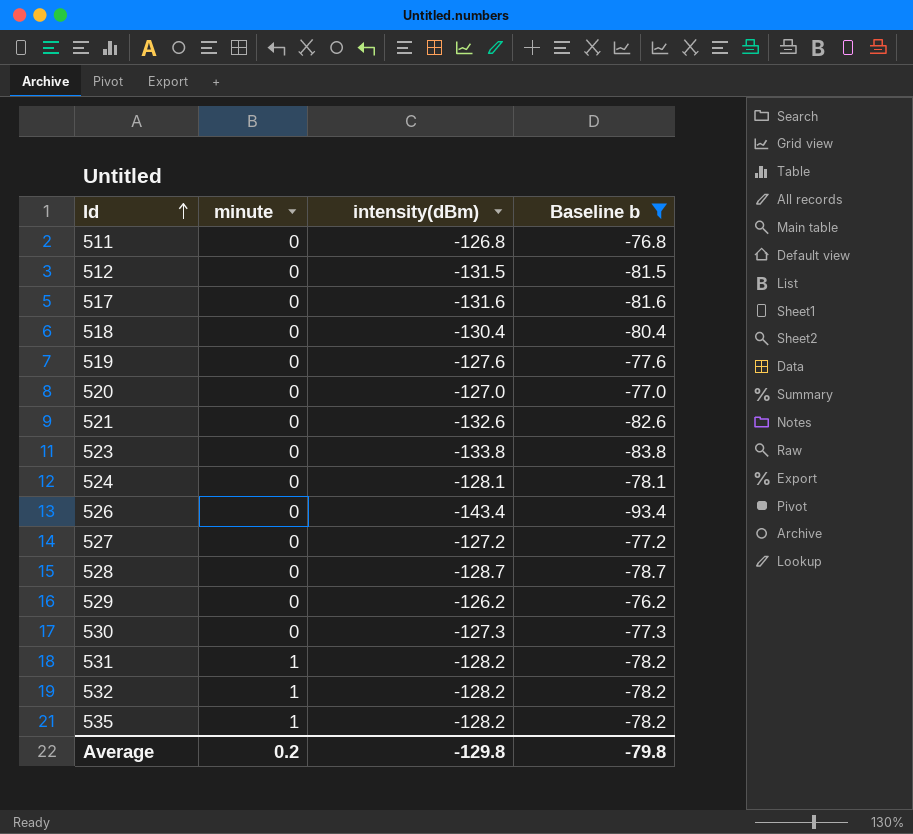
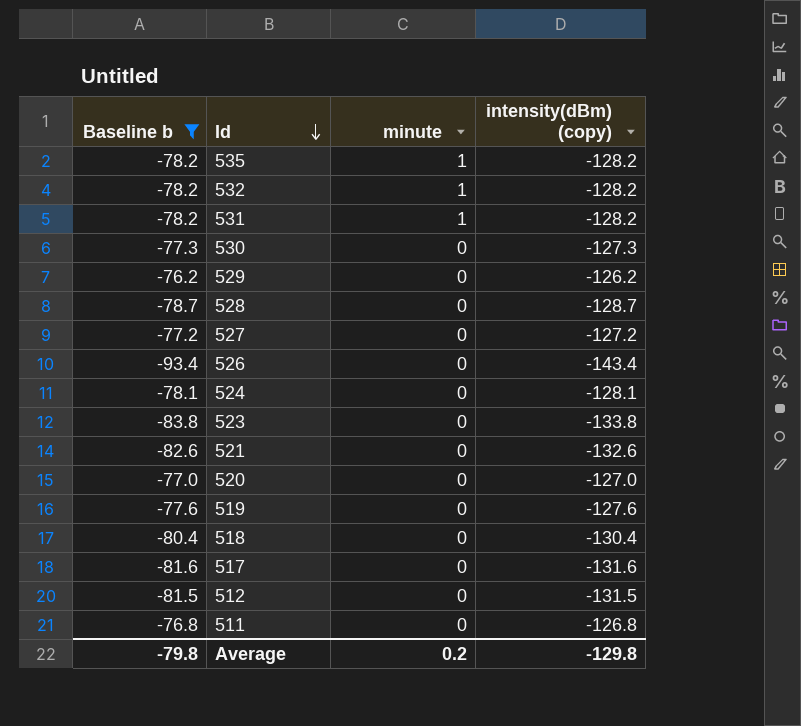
row order: Id ascending -> Id descending
column Baseline b | position: 4 -> 1
column name: intensity(dBm) -> intensity(dBm) (copy)

